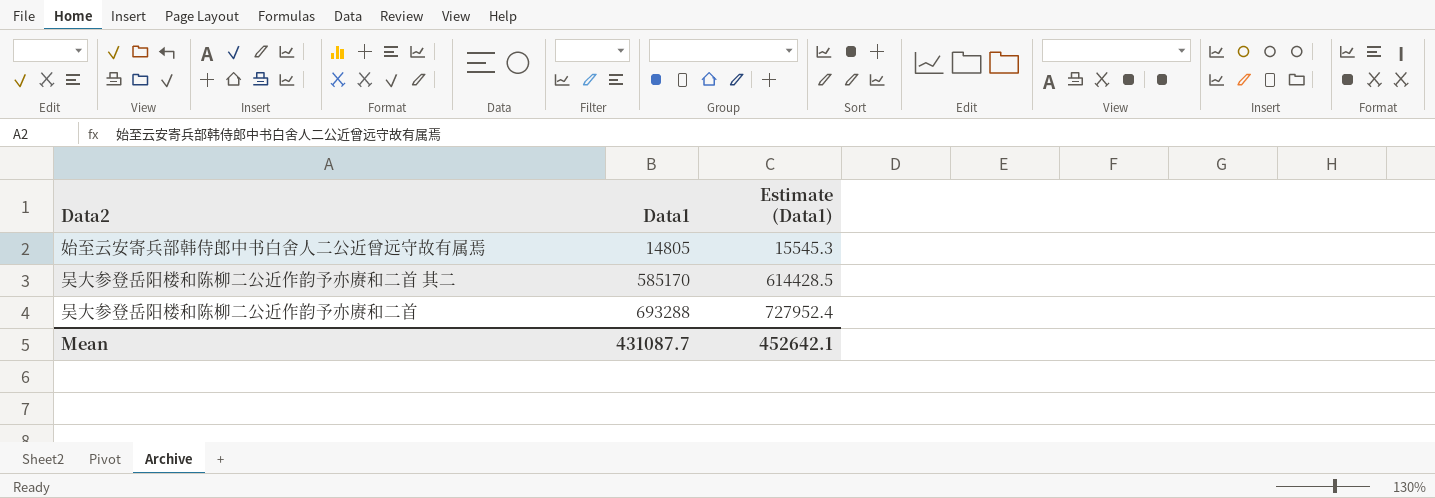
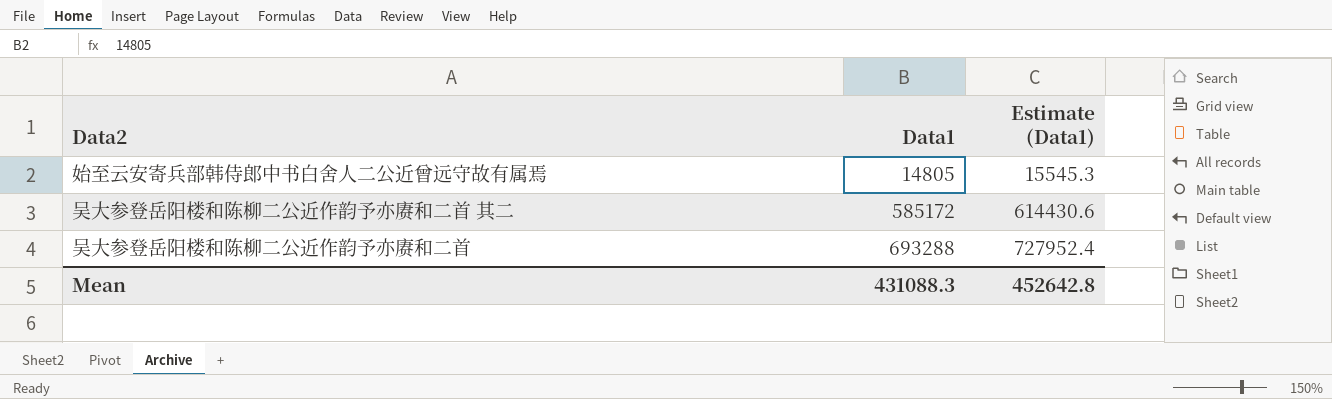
吴大参登岳阳楼和陈柳二公近作韵予亦赓和二首 其二 | Data1: 585170 -> 585172
吴大参登岳阳楼和陈柳二公近作韵予亦赓和二首 其二 | Estimate (Data1): 614428.5 -> 614430.6
Mean | Data1: 431087.7 -> 431088.3
Mean | Estimate (Data1): 452642.1 -> 452642.8

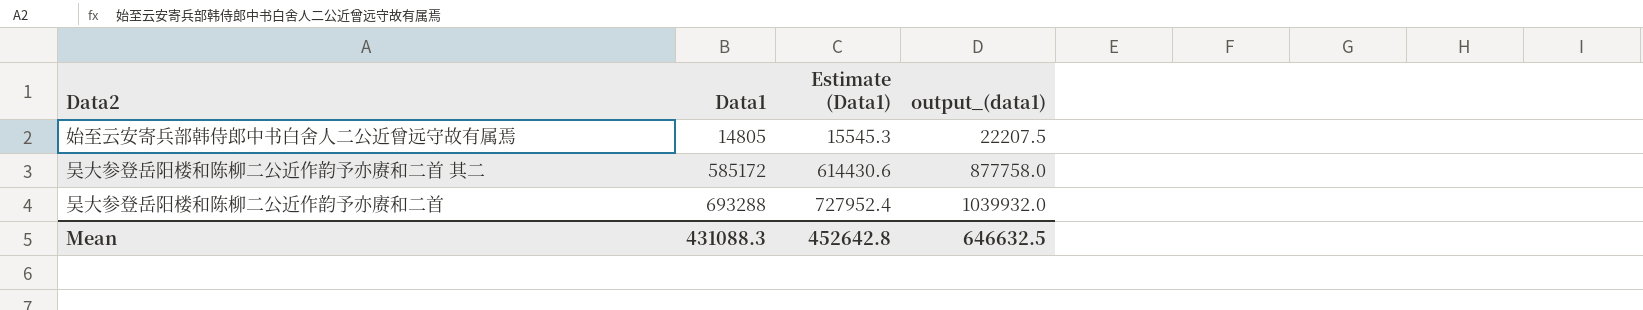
column output_(data1) | formula: none -> [Data1] * 1.5

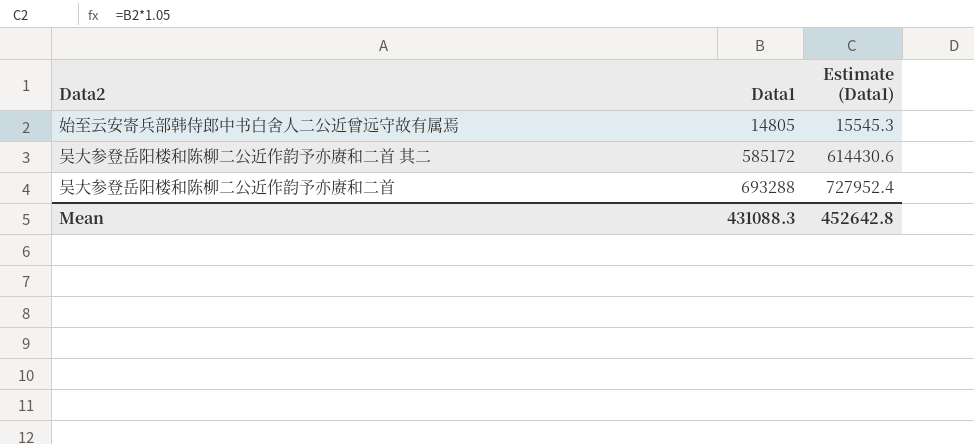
column output_(data1) | formula: [Data1] * 1.5 -> none

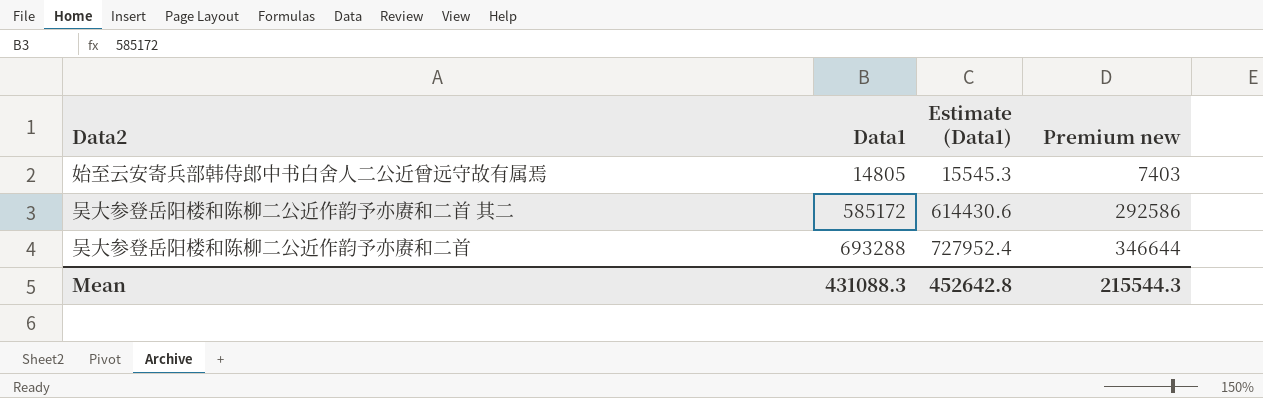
column Premium new | formula: none -> [Data1] * 0.5

